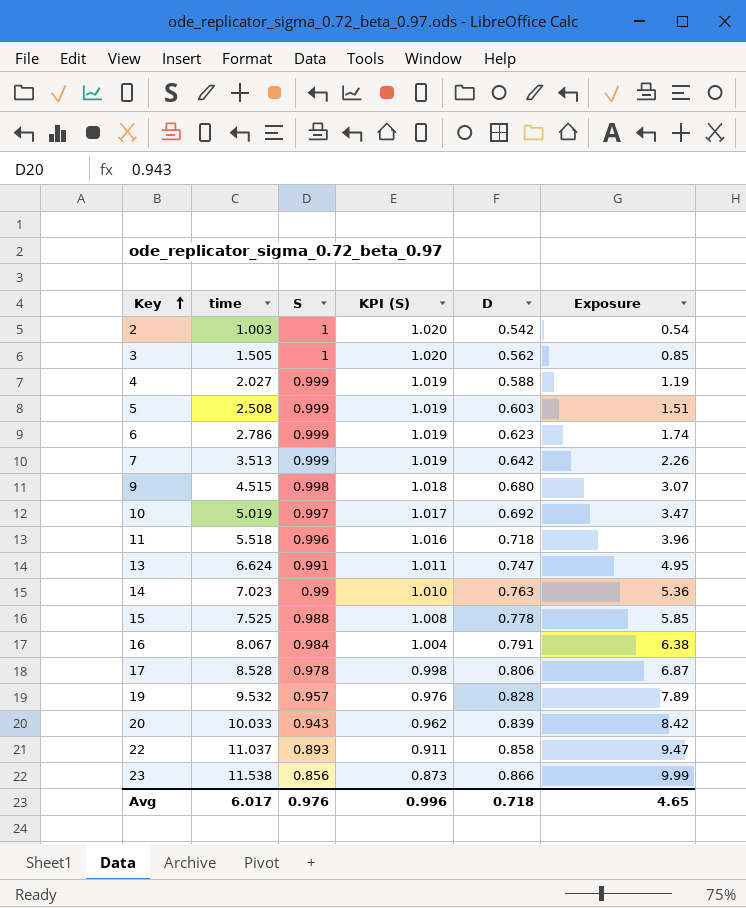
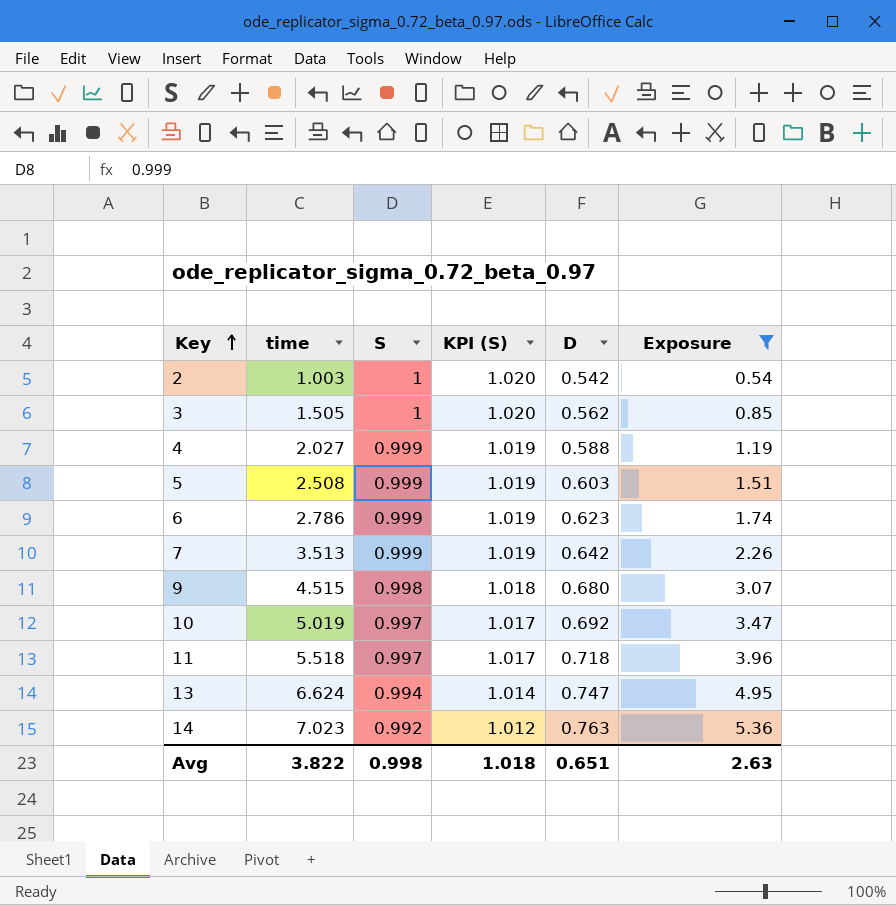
filter: none -> Exposure <= 5.36
11 | S: 0.996 -> 0.997
11 | KPI (S): 1.016 -> 1.017
13 | S: 0.991 -> 0.994
13 | KPI (S): 1.011 -> 1.014
14 | S: 0.99 -> 0.992
14 | KPI (S): 1.010 -> 1.012
Avg | time: 6.017 -> 3.822
Avg | S: 0.976 -> 0.998
Avg | KPI (S): 0.996 -> 1.018
Avg | D: 0.718 -> 0.651
Avg | Exposure: 4.65 -> 2.63

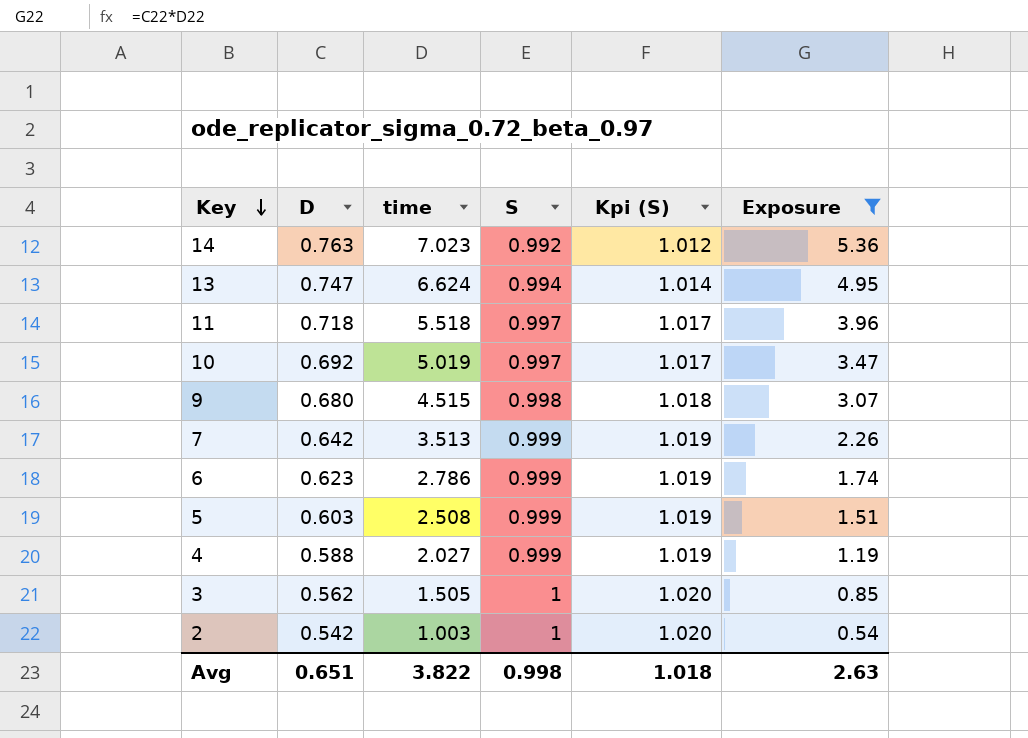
row order: Key ascending -> Key descending
column D | position: 5 -> 2
column name: KPI (S) -> Kpi (S)

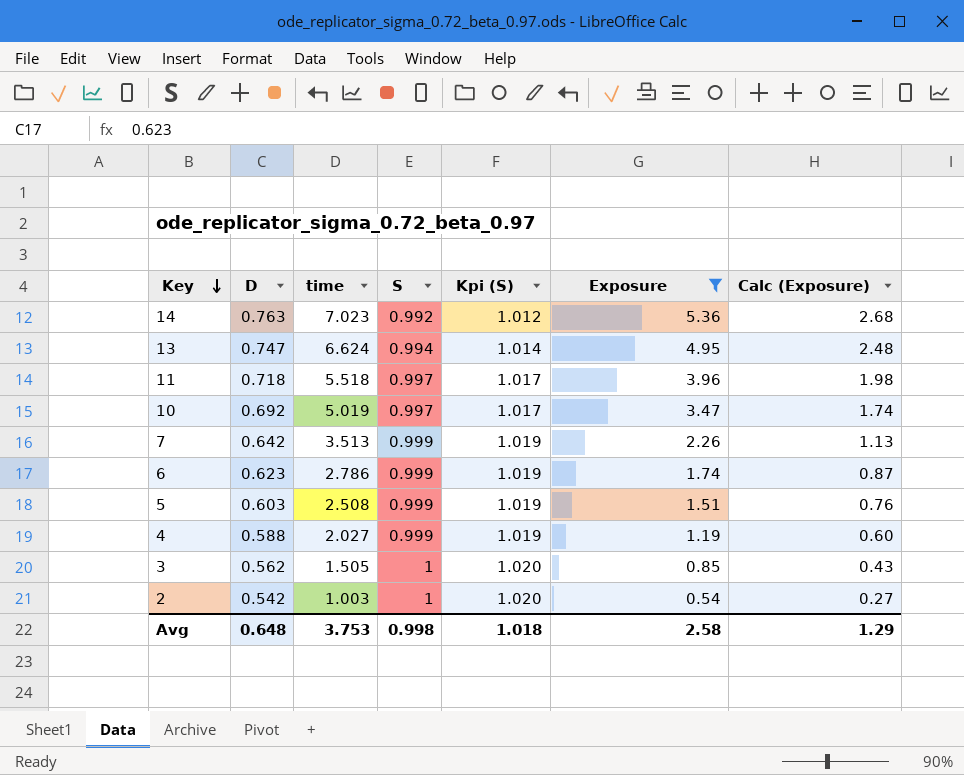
column Calc (Exposure) | formula: none -> [Exposure] * 0.5
row 9: 0.680 | 4.515 | 0.998 | 1.018 | 3.07 -> none
Avg | D: 0.651 -> 0.648
Avg | time: 3.822 -> 3.753
Avg | Exposure: 2.63 -> 2.58

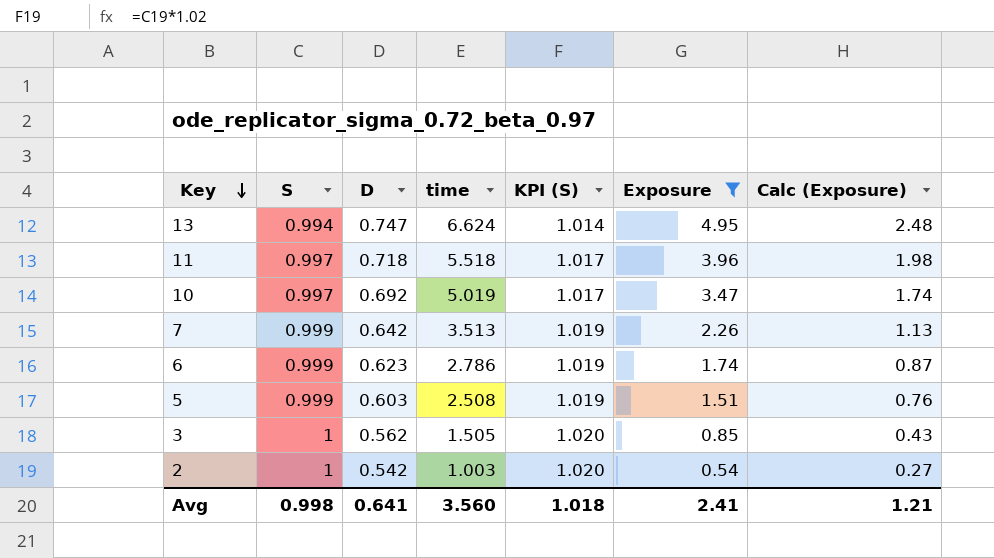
column S | position: 4 -> 2
column name: Kpi (S) -> KPI (S)
row 14: 0.763 | 7.023 | 0.992 | 1.012 | 5.36 | 2.68 -> none
row 4: 0.588 | 2.027 | 0.999 | 1.019 | 1.19 | 0.60 -> none
Avg | D: 0.648 -> 0.641
Avg | time: 3.753 -> 3.560
Avg | Exposure: 2.58 -> 2.41
Avg | Calc (Exposure): 1.29 -> 1.21

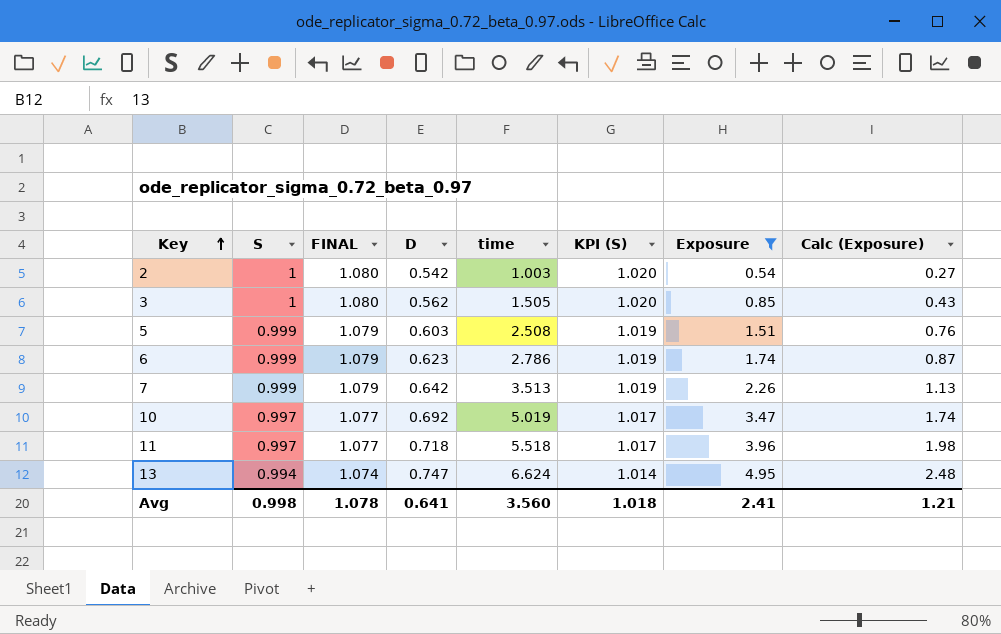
row order: Key descending -> Key ascending
column FINAL | formula: none -> [S] * 1.08

